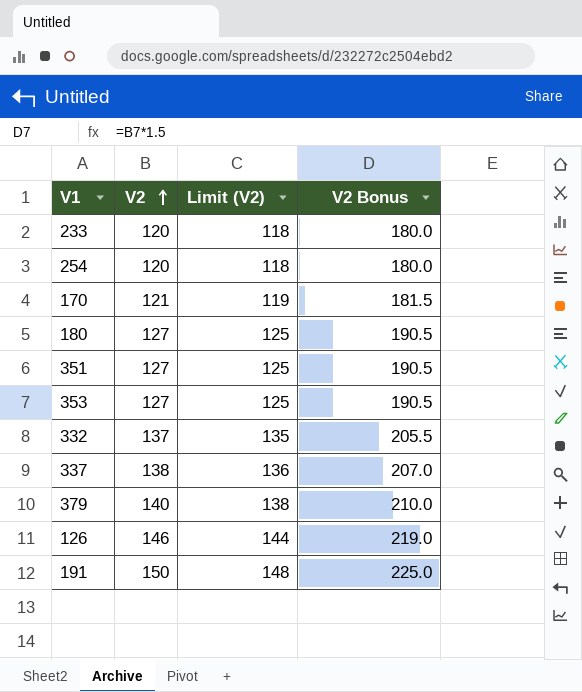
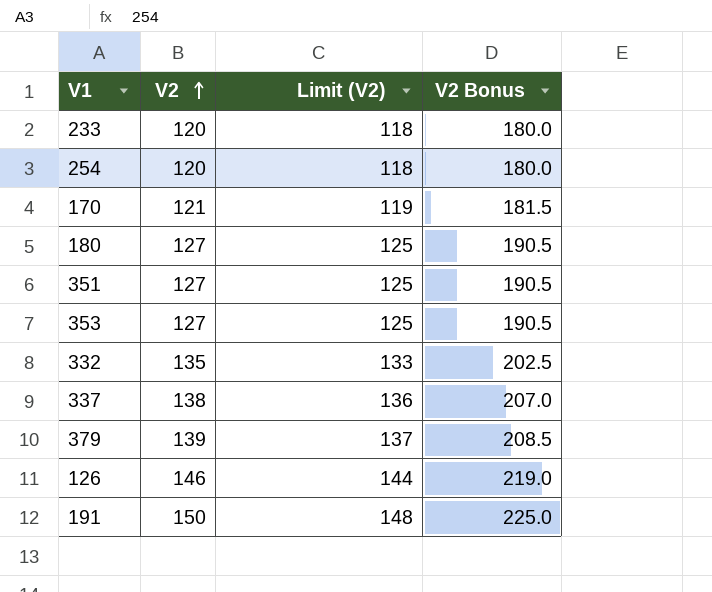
332 | V2: 137 -> 135
332 | Limit (V2): 135 -> 133
332 | V2 Bonus: 205.5 -> 202.5
379 | V2: 140 -> 139
379 | Limit (V2): 138 -> 137
379 | V2 Bonus: 210.0 -> 208.5

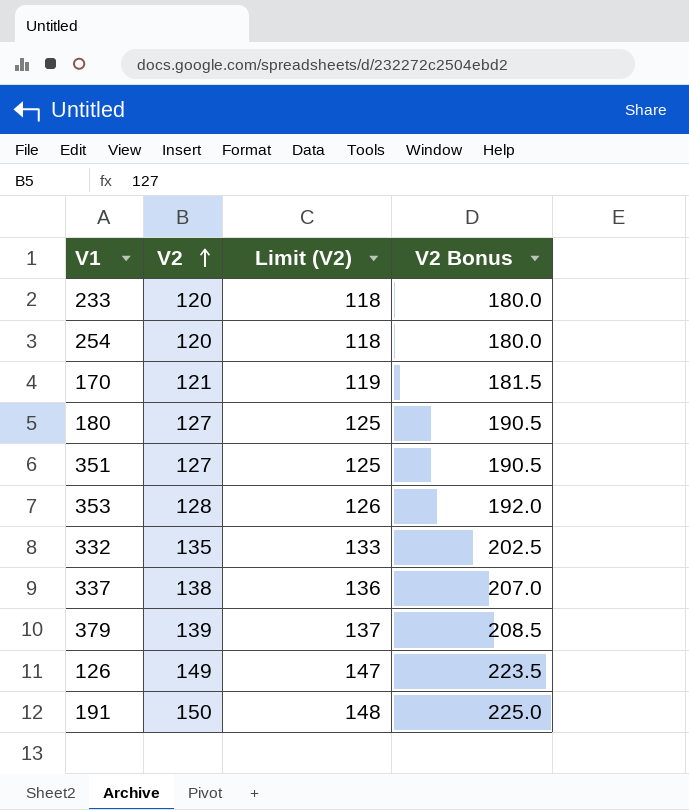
353 | V2: 127 -> 128
353 | Limit (V2): 125 -> 126
353 | V2 Bonus: 190.5 -> 192.0
126 | V2: 146 -> 149
126 | Limit (V2): 144 -> 147
126 | V2 Bonus: 219.0 -> 223.5

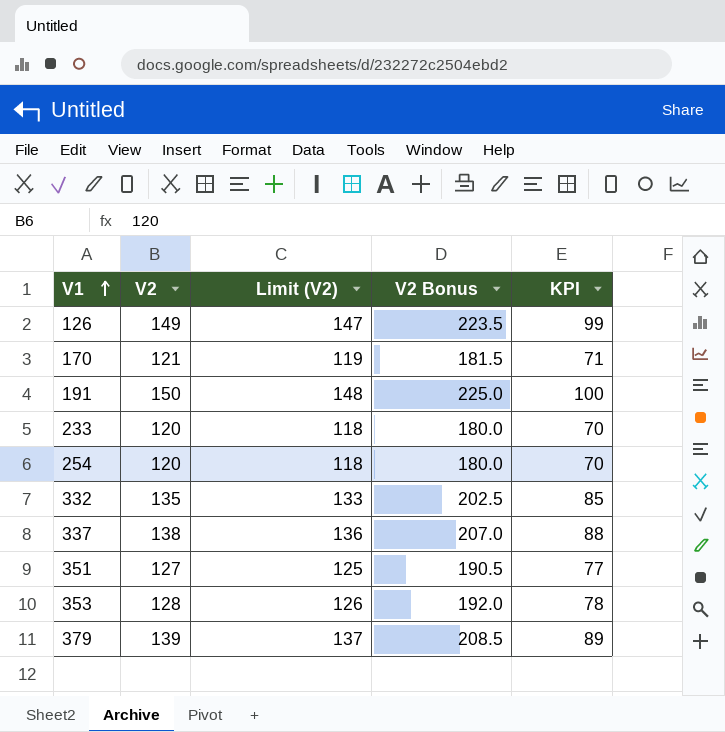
row order: V2 ascending -> V1 ascending
column KPI | formula: none -> [V2] - 50
row 180: 127 | 125 | 190.5 -> none

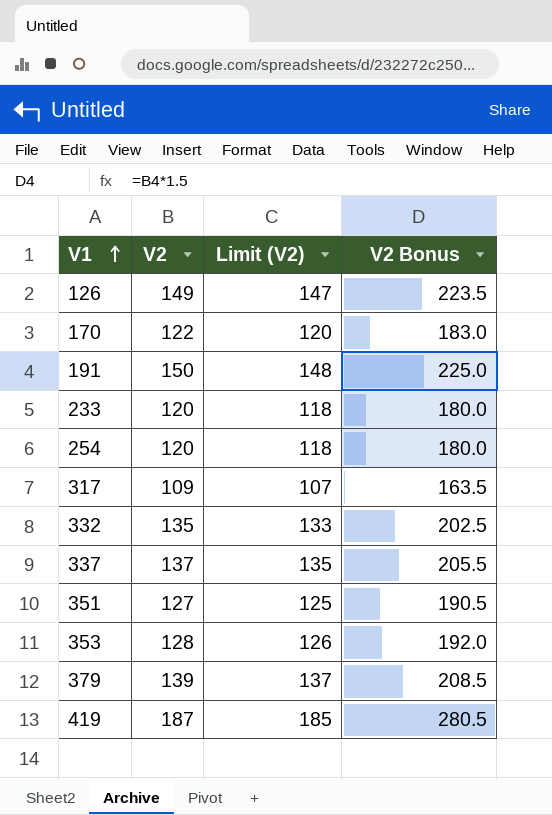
column KPI | formula: [V2] - 50 -> none
170 | V2: 121 -> 122
170 | Limit (V2): 119 -> 120
170 | V2 Bonus: 181.5 -> 183.0
row 317: none -> 109 | 107 | 163.5
337 | V2: 138 -> 137
337 | Limit (V2): 136 -> 135
337 | V2 Bonus: 207.0 -> 205.5
row 419: none -> 187 | 185 | 280.5

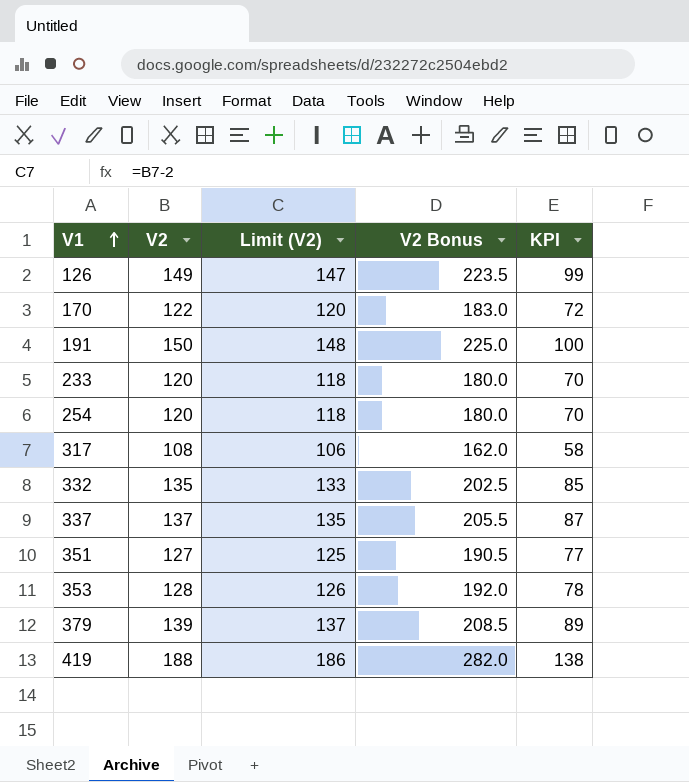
column KPI | formula: none -> [V2] - 50
317 | V2: 109 -> 108
317 | Limit (V2): 107 -> 106
317 | V2 Bonus: 163.5 -> 162.0
419 | V2: 187 -> 188
419 | Limit (V2): 185 -> 186
419 | V2 Bonus: 280.5 -> 282.0

